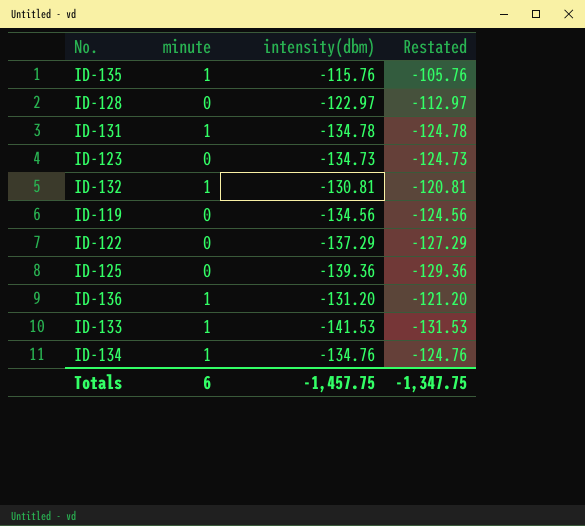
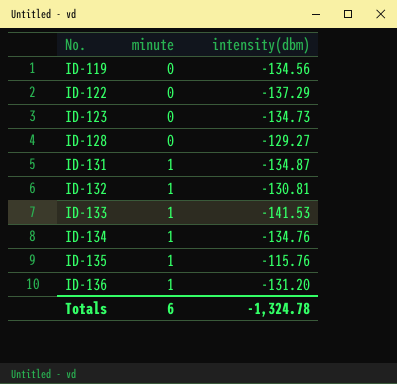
row order: none -> No. ascending
column Restated | formula: [intensity(dbm)] + 10 -> none
row ID-125: 0 | -139.36 | -129.36 -> none
ID-128 | intensity(dbm): -122.97 -> -129.27
ID-131 | intensity(dbm): -134.78 -> -134.87
Totals | intensity(dbm): -1,457.75 -> -1,324.78

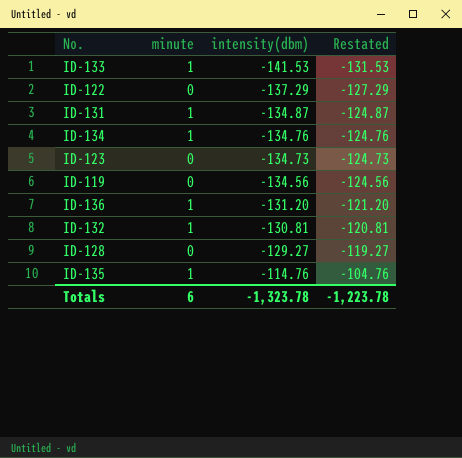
row order: No. ascending -> intensity(dbm) ascending
column Restated | formula: none -> [intensity(dbm)] + 10
ID-135 | intensity(dbm): -115.76 -> -114.76
Totals | intensity(dbm): -1,324.78 -> -1,323.78

